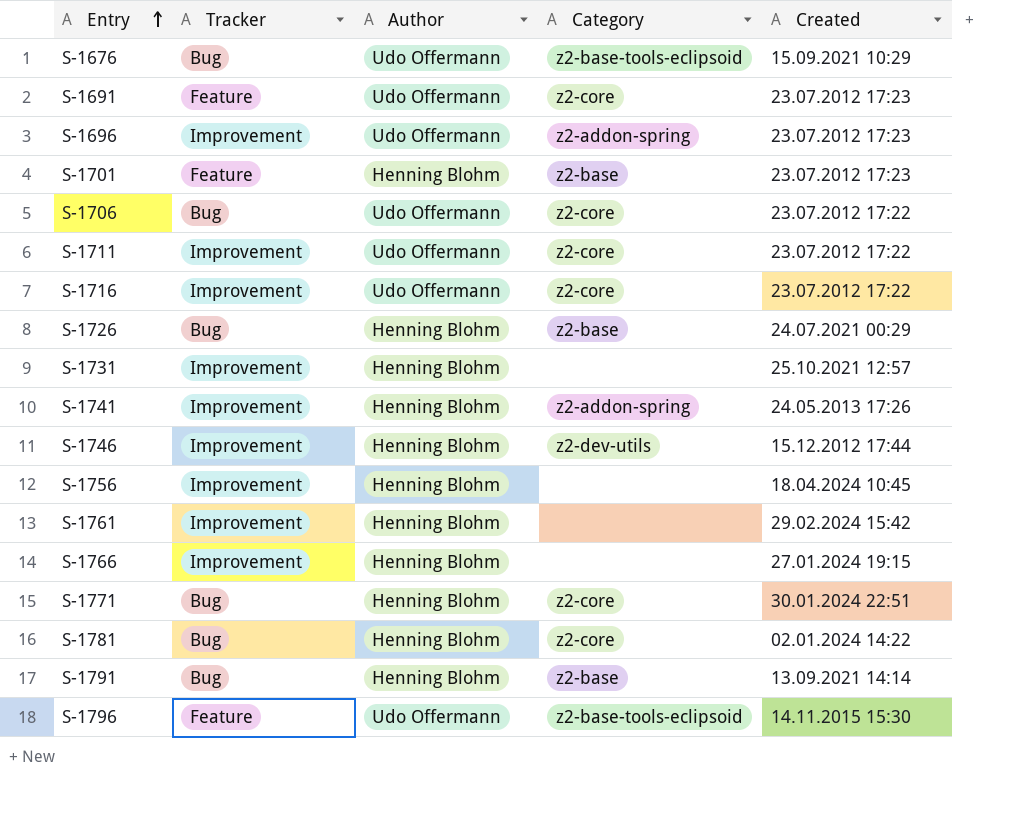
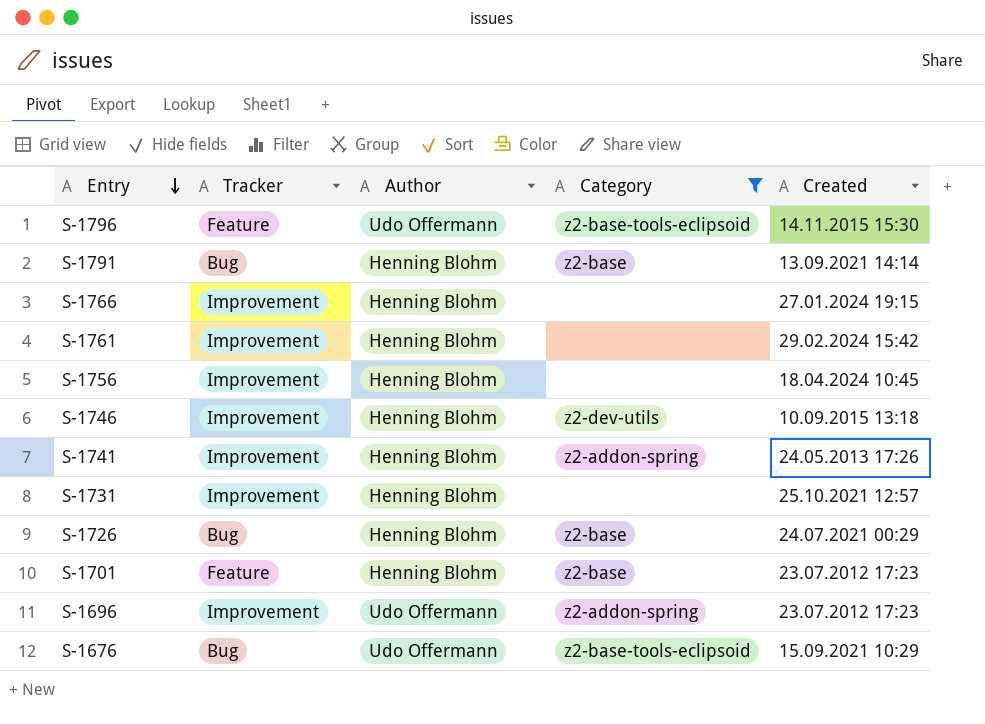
filter: none -> Category != z2-core
row order: Entry ascending -> Entry descending
S-1746 | Created: 15.12.2012 17:44 -> 10.09.2015 13:18

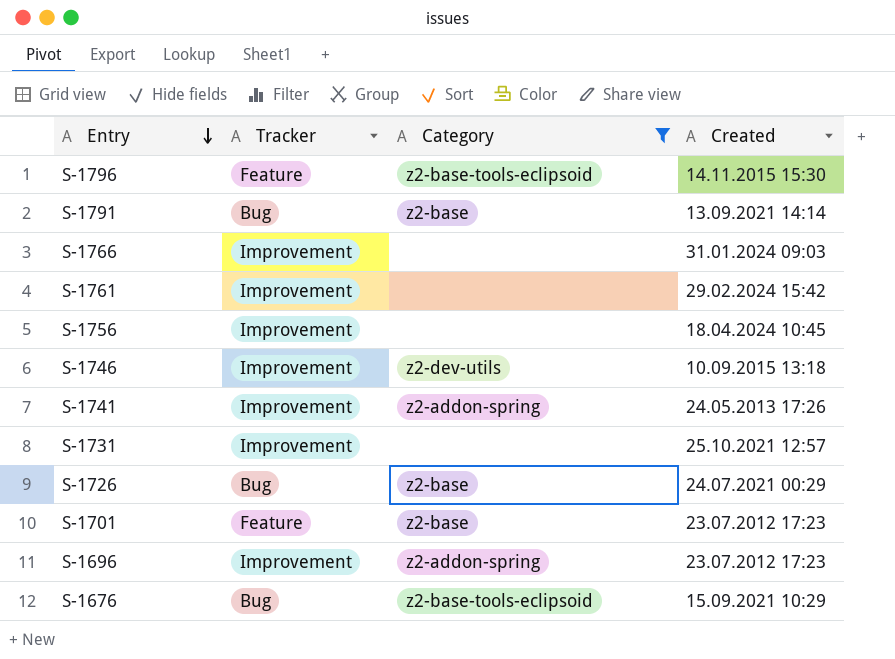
column Author | position: 3 -> none
S-1766 | Created: 27.01.2024 19:15 -> 31.01.2024 09:03

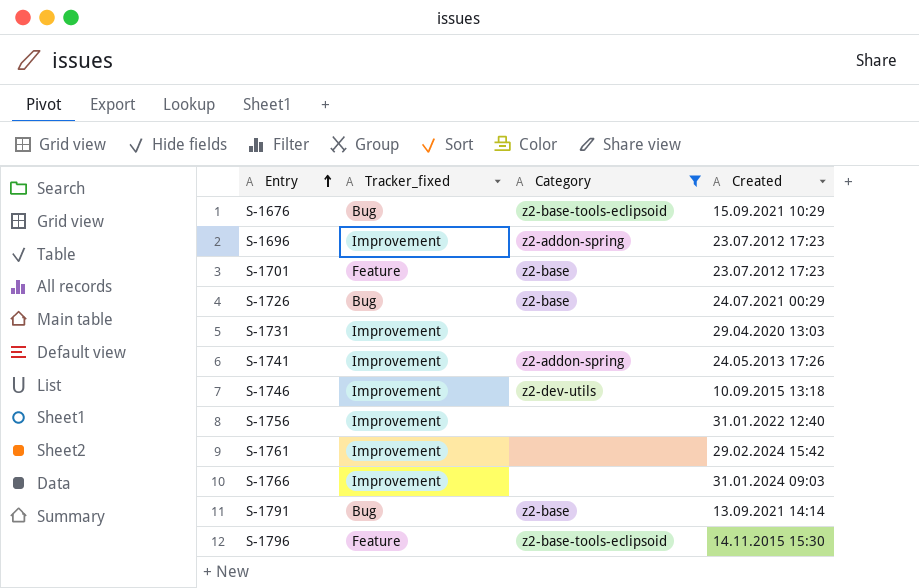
row order: Entry descending -> Entry ascending
column name: Tracker -> Tracker_fixed
S-1731 | Created: 25.10.2021 12:57 -> 29.04.2020 13:03
S-1756 | Created: 18.04.2024 10:45 -> 31.01.2022 12:40

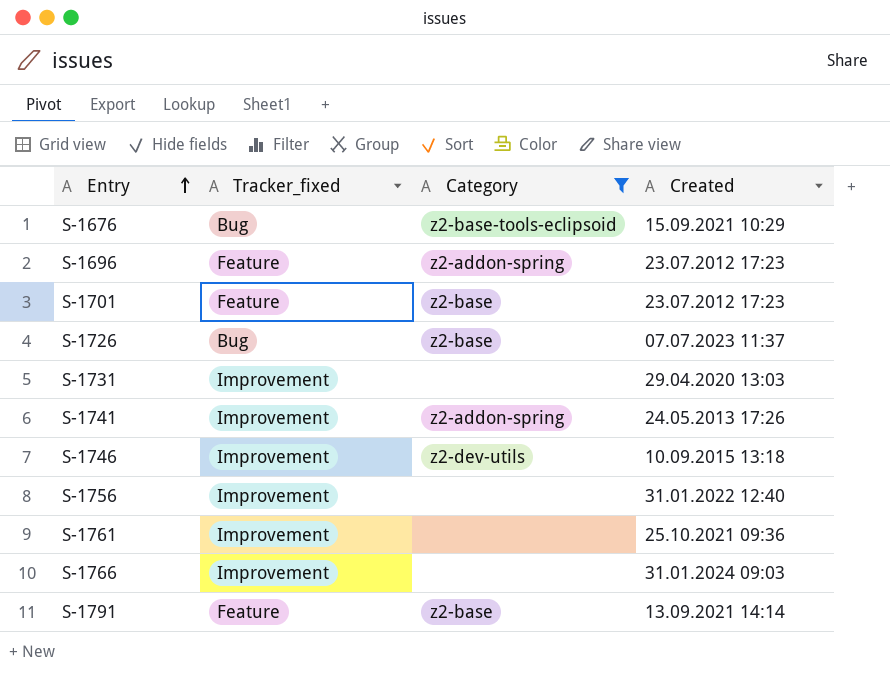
row S-1796: Feature | z2-base-tools-eclipsoid | 14.11.2015 15:30 -> none
S-1696 | Tracker_fixed: Improvement -> Feature
S-1726 | Created: 24.07.2021 00:29 -> 07.07.2023 11:37
S-1761 | Created: 29.02.2024 15:42 -> 25.10.2021 09:36
S-1791 | Tracker_fixed: Bug -> Feature

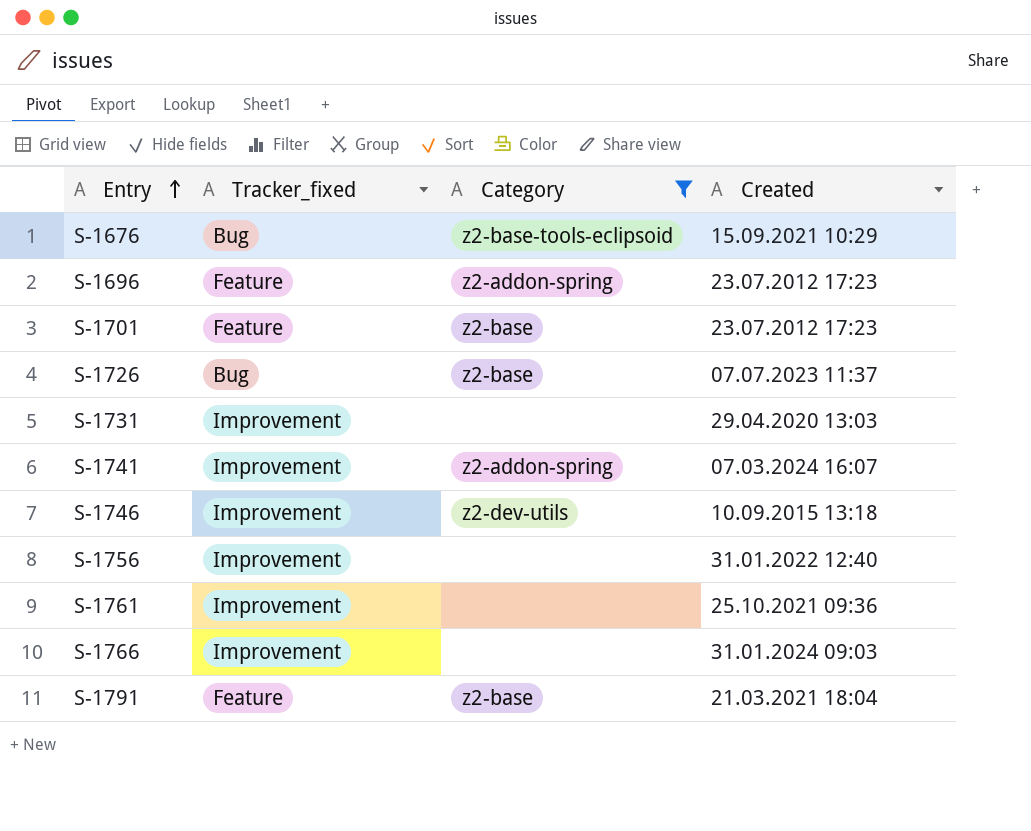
S-1741 | Created: 24.05.2013 17:26 -> 07.03.2024 16:07
S-1791 | Created: 13.09.2021 14:14 -> 21.03.2021 18:04

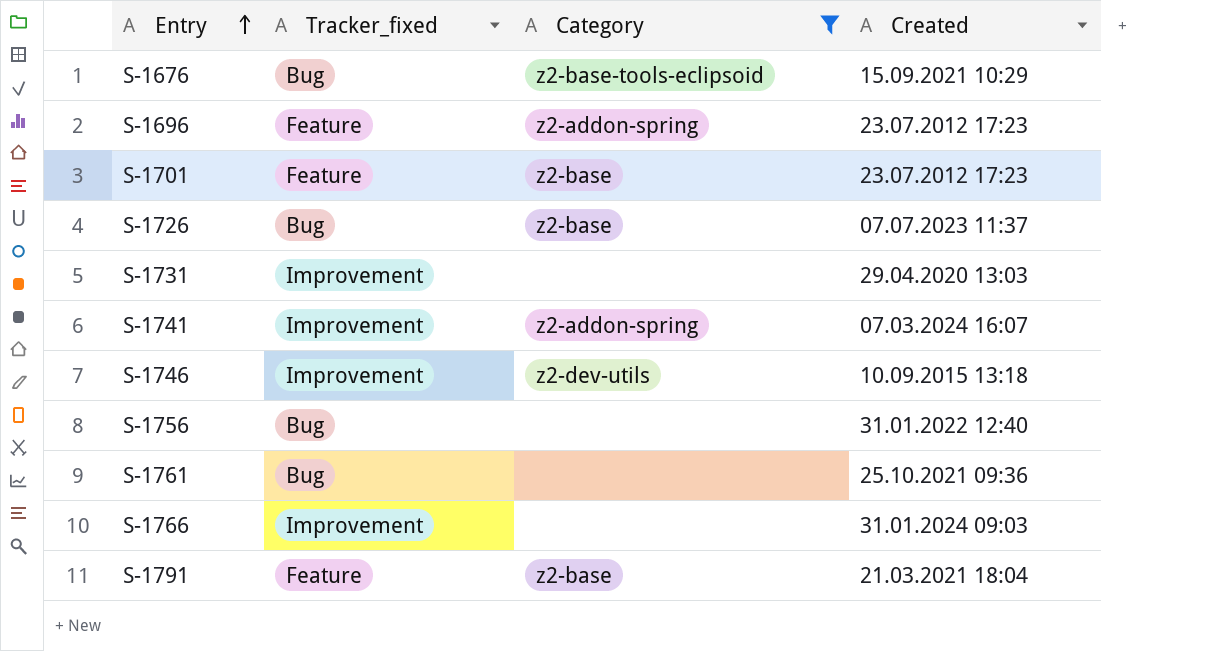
S-1756 | Tracker_fixed: Improvement -> Bug
S-1761 | Tracker_fixed: Improvement -> Bug

